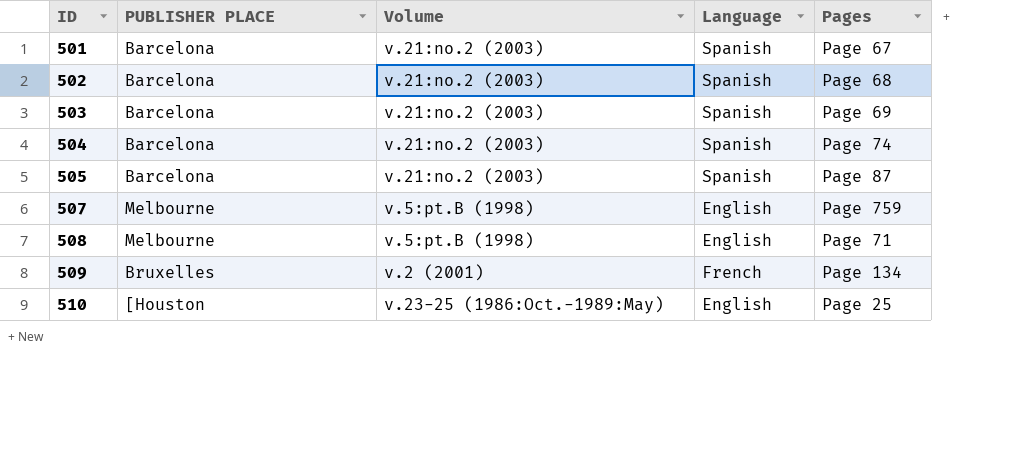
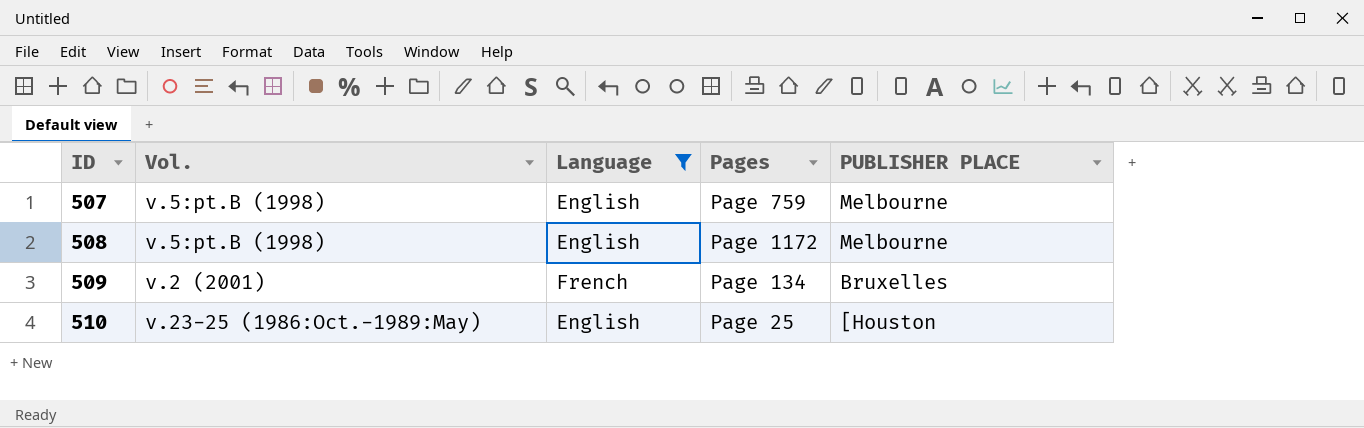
filter: none -> Language != Spanish
column name: Volume -> Vol.
column PUBLISHER PLACE | position: 2 -> 5
508 | Pages: Page 71 -> Page 1172

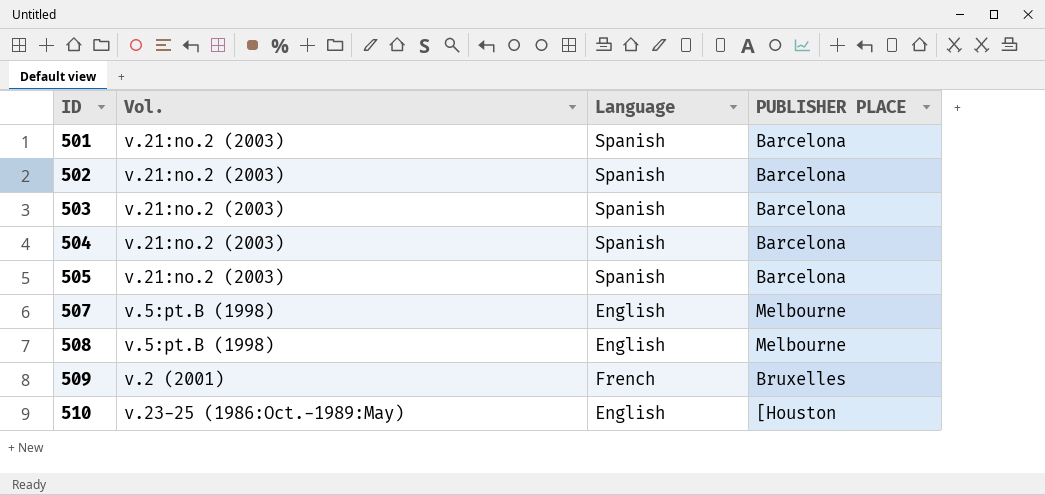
filter: Language != Spanish -> none
column Pages | position: 4 -> none

